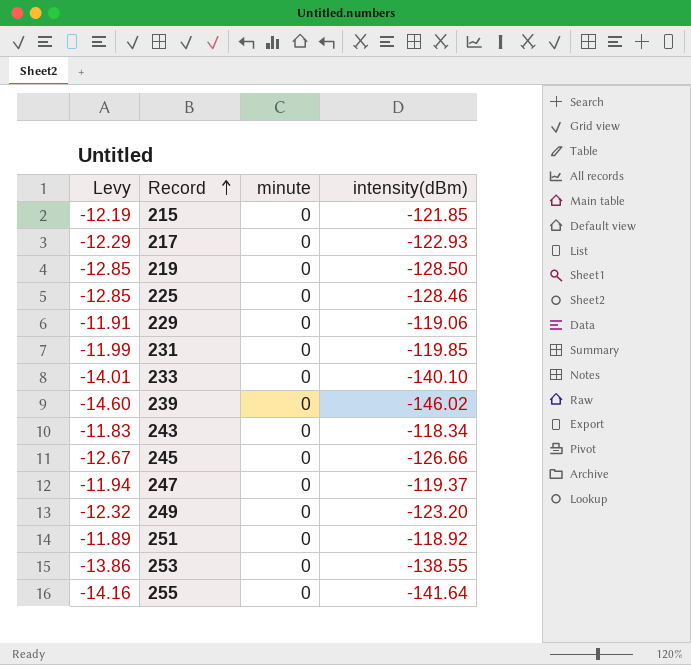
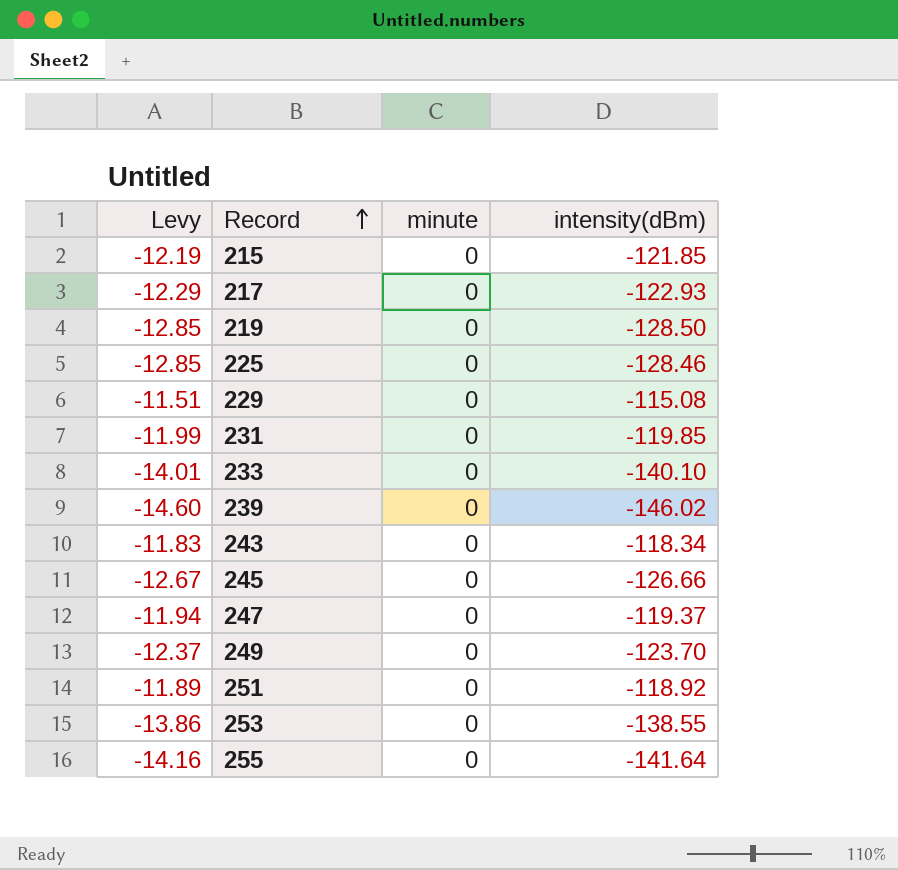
229 | Levy: -11.91 -> -11.51
229 | intensity(dBm): -119.06 -> -115.08
249 | Levy: -12.32 -> -12.37
249 | intensity(dBm): -123.20 -> -123.70

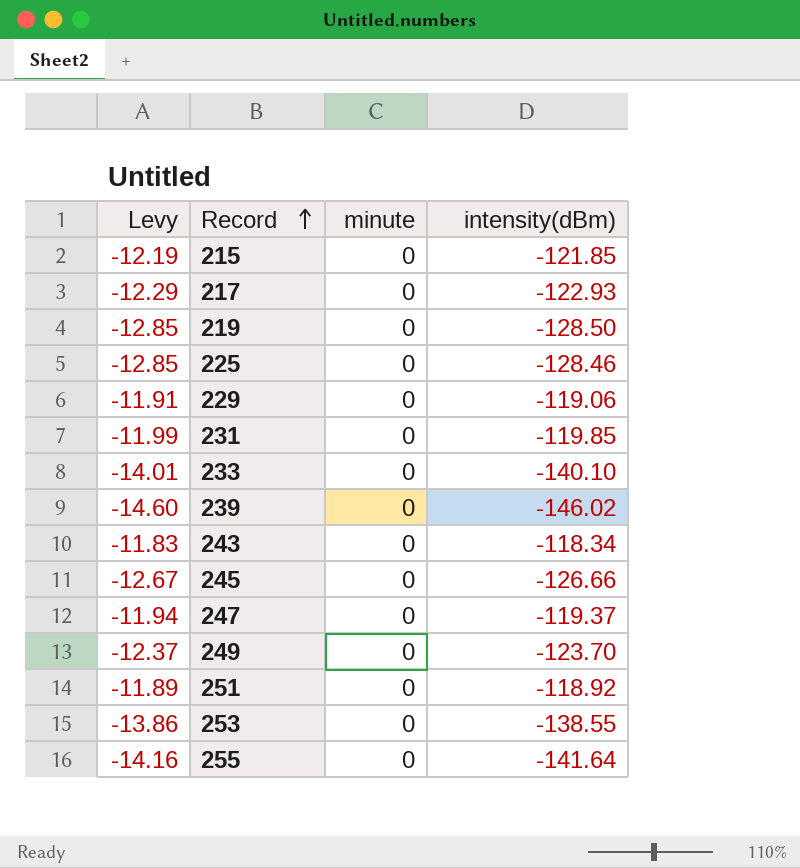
229 | Levy: -11.51 -> -11.91
229 | intensity(dBm): -115.08 -> -119.06

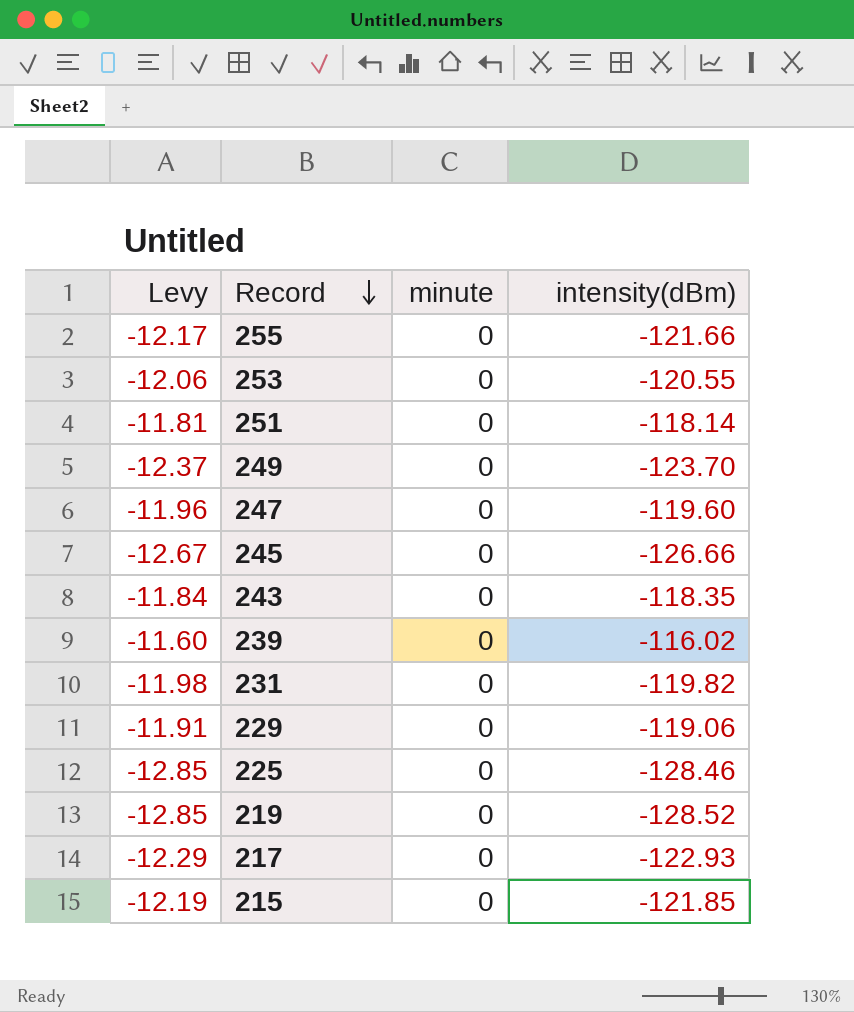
row order: Record ascending -> Record descending
row 233: -14.01 | 0 | -140.10 -> none
255 | Levy: -14.16 -> -12.17
255 | intensity(dBm): -141.64 -> -121.66
253 | Levy: -13.86 -> -12.06
253 | intensity(dBm): -138.55 -> -120.55
251 | Levy: -11.89 -> -11.81
251 | intensity(dBm): -118.92 -> -118.14
247 | Levy: -11.94 -> -11.96
247 | intensity(dBm): -119.37 -> -119.60
243 | Levy: -11.83 -> -11.84
243 | intensity(dBm): -118.34 -> -118.35
239 | Levy: -14.60 -> -11.60
239 | intensity(dBm): -146.02 -> -116.02
231 | Levy: -11.99 -> -11.98
231 | intensity(dBm): -119.85 -> -119.82
219 | intensity(dBm): -128.50 -> -128.52

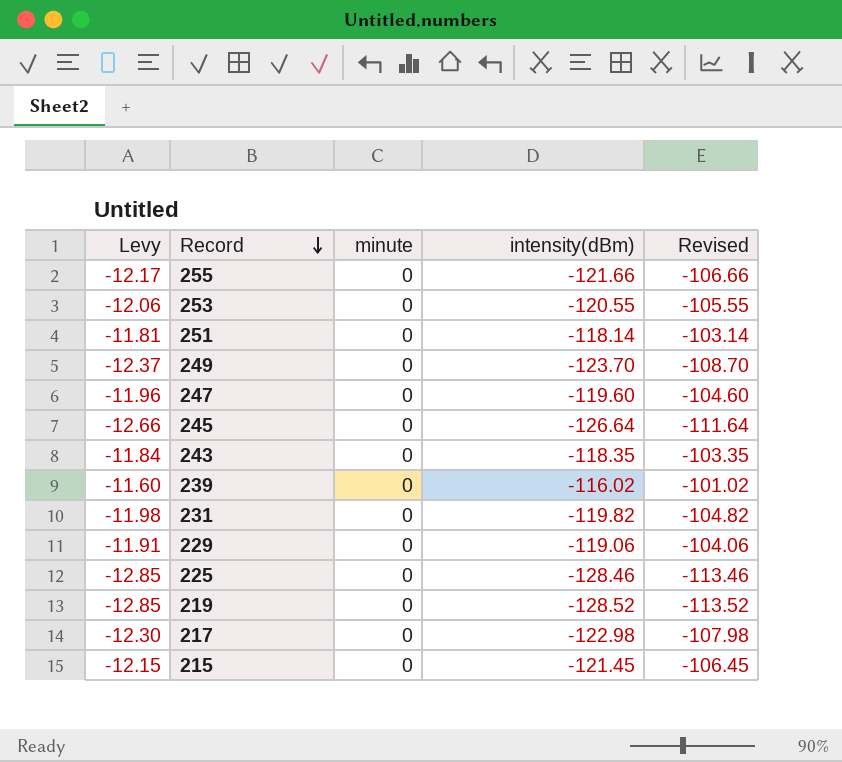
column Revised | formula: none -> [intensity(dBm)] + 15
245 | Levy: -12.67 -> -12.66
245 | intensity(dBm): -126.66 -> -126.64
217 | Levy: -12.29 -> -12.30
217 | intensity(dBm): -122.93 -> -122.98
215 | Levy: -12.19 -> -12.15
215 | intensity(dBm): -121.85 -> -121.45

